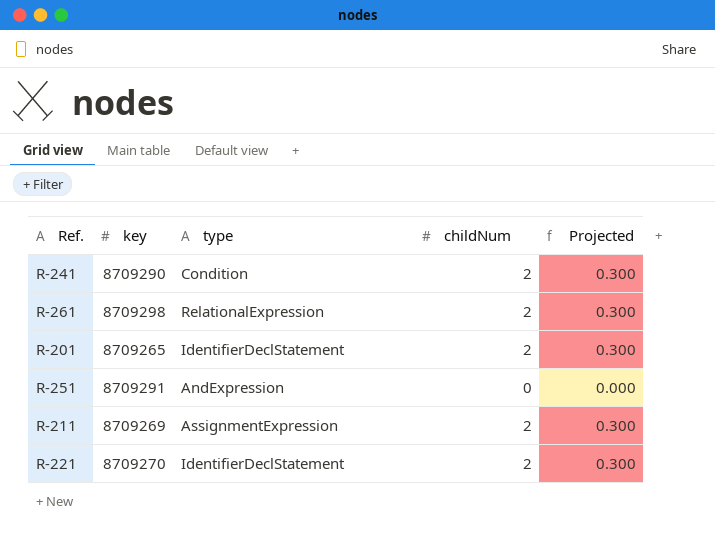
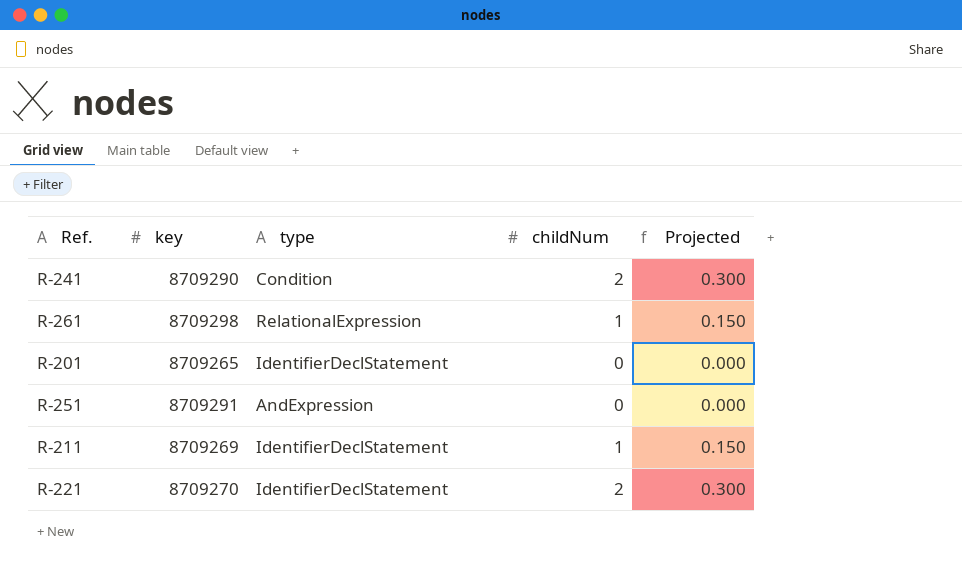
R-261 | childNum: 2 -> 1
R-261 | Projected: 0.300 -> 0.150
R-201 | childNum: 2 -> 0
R-201 | Projected: 0.300 -> 0.000
R-211 | type: AssignmentExpression -> IdentifierDeclStatement
R-211 | childNum: 2 -> 1
R-211 | Projected: 0.300 -> 0.150

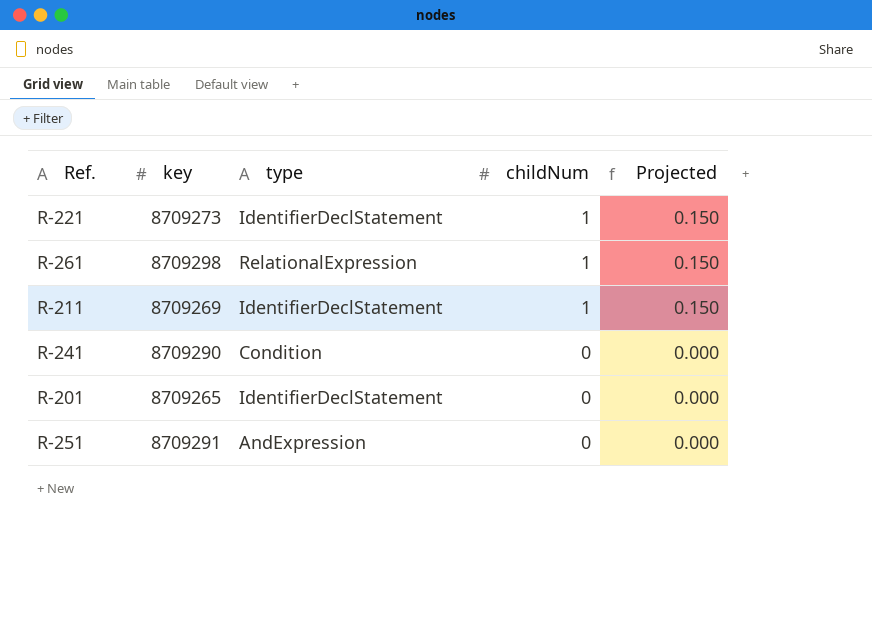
row order: none -> childNum descending
R-221 | key: 8709270 -> 8709273
R-221 | childNum: 2 -> 1
R-221 | Projected: 0.300 -> 0.150
R-241 | childNum: 2 -> 0
R-241 | Projected: 0.300 -> 0.000

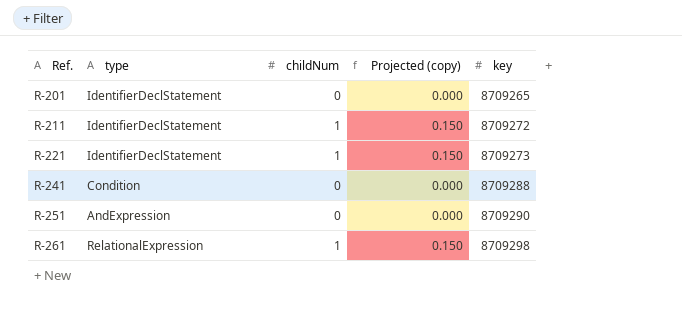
row order: childNum descending -> Ref. ascending
column name: Projected -> Projected (copy)
column key | position: 2 -> 5
R-211 | key: 8709269 -> 8709272
R-241 | key: 8709290 -> 8709288
R-251 | key: 8709291 -> 8709290

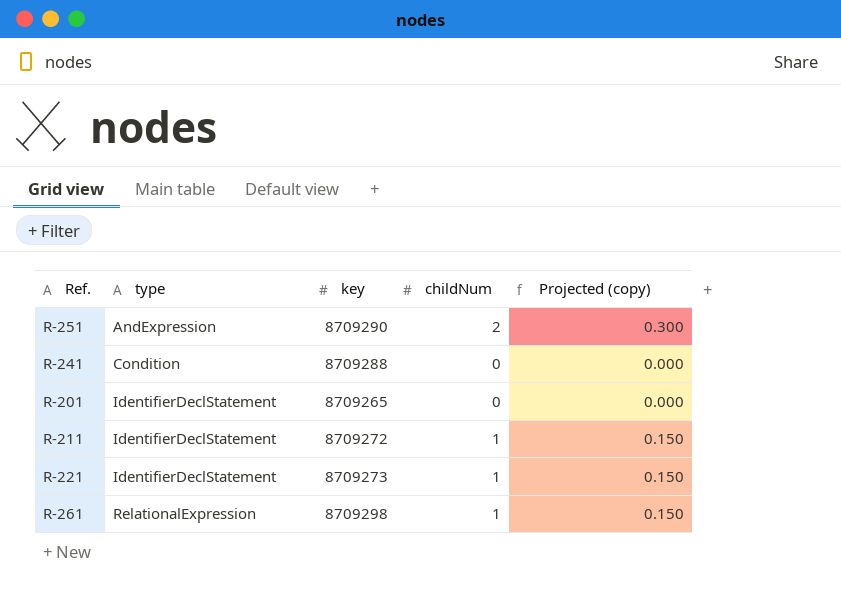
row order: Ref. ascending -> type ascending
column key | position: 5 -> 3
R-251 | childNum: 0 -> 2
R-251 | Projected (copy): 0.000 -> 0.300

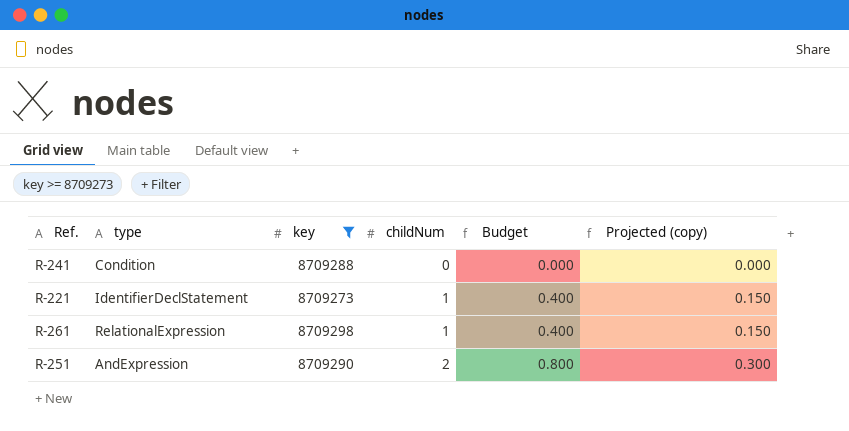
filter: none -> key >= 8709273
row order: type ascending -> childNum ascending
column Budget | formula: none -> [childNum] * 0.4

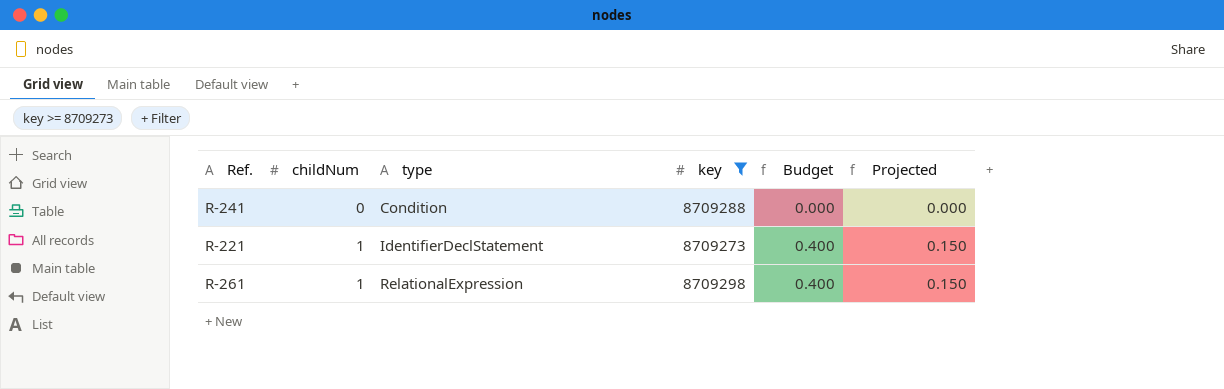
column childNum | position: 4 -> 2
column name: Projected (copy) -> Projected
row R-251: AndExpression | 8709290 | 2 | 0.800 | 0.300 -> none

